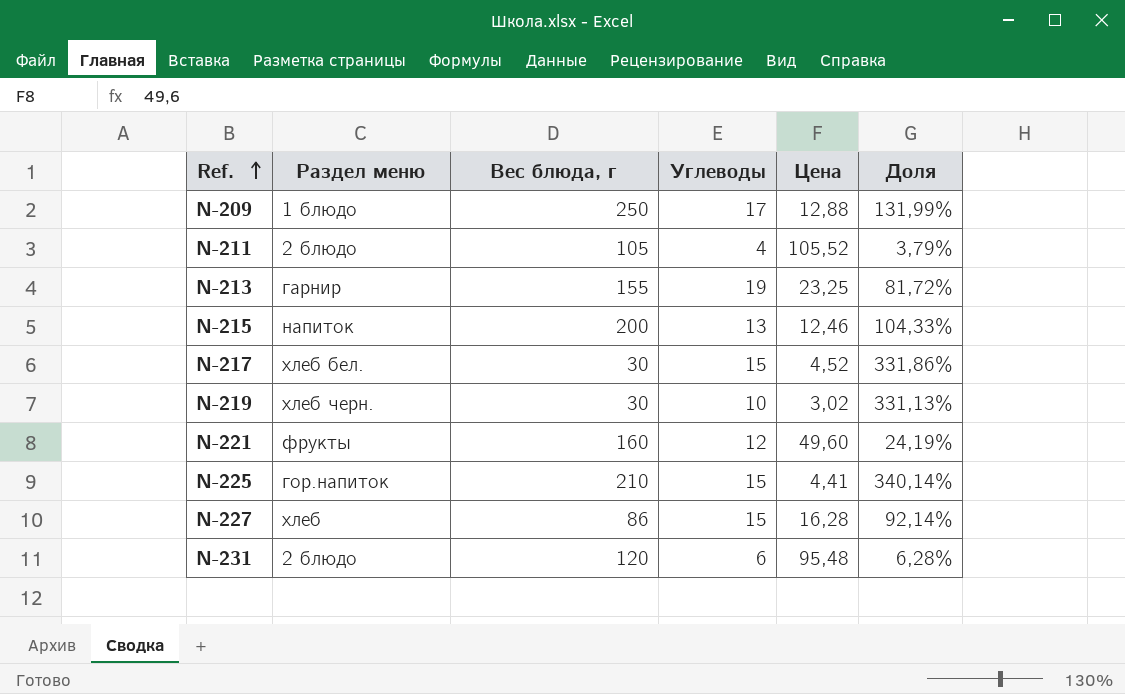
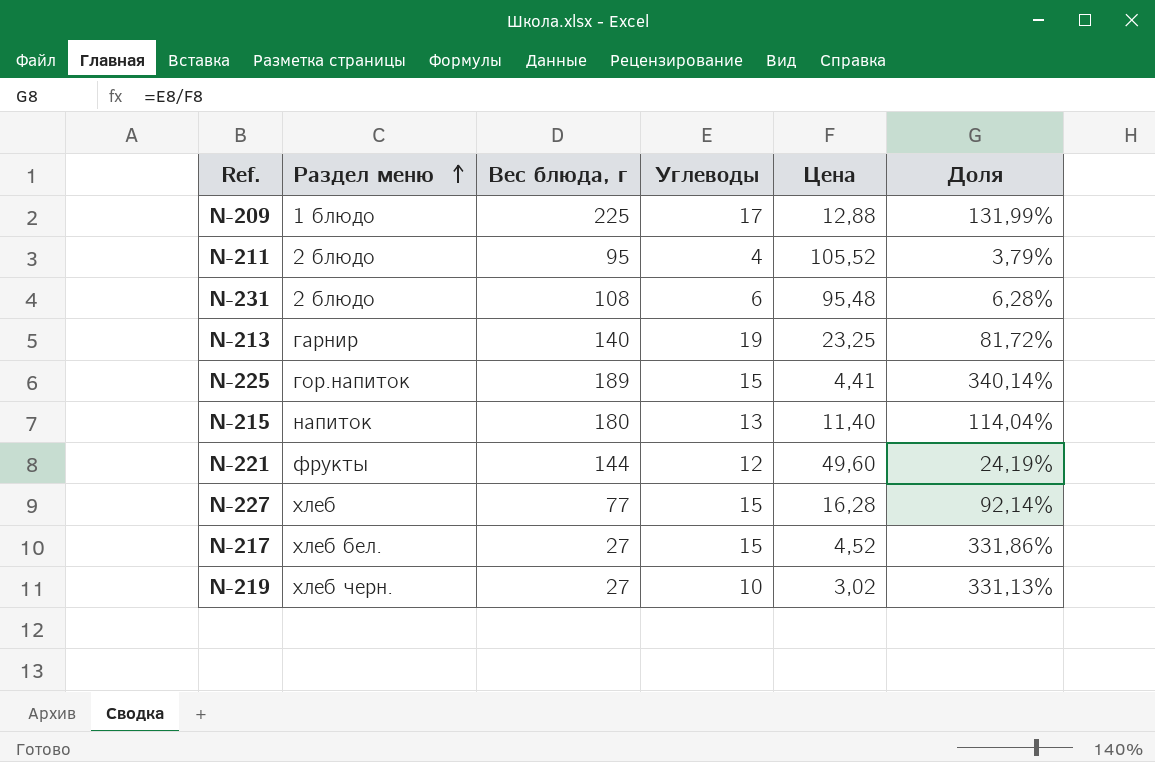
row order: Ref. ascending -> Раздел меню ascending
N-209 | Вес блюда, г: 250 -> 225
N-211 | Вес блюда, г: 105 -> 95
N-231 | Вес блюда, г: 120 -> 108
N-213 | Вес блюда, г: 155 -> 140
N-225 | Вес блюда, г: 210 -> 189
N-215 | Вес блюда, г: 200 -> 180
N-215 | Цена: 12,46 -> 11,40
N-215 | Доля: 104,33% -> 114,04%
N-221 | Вес блюда, г: 160 -> 144
N-227 | Вес блюда, г: 86 -> 77
N-217 | Вес блюда, г: 30 -> 27
N-219 | Вес блюда, г: 30 -> 27

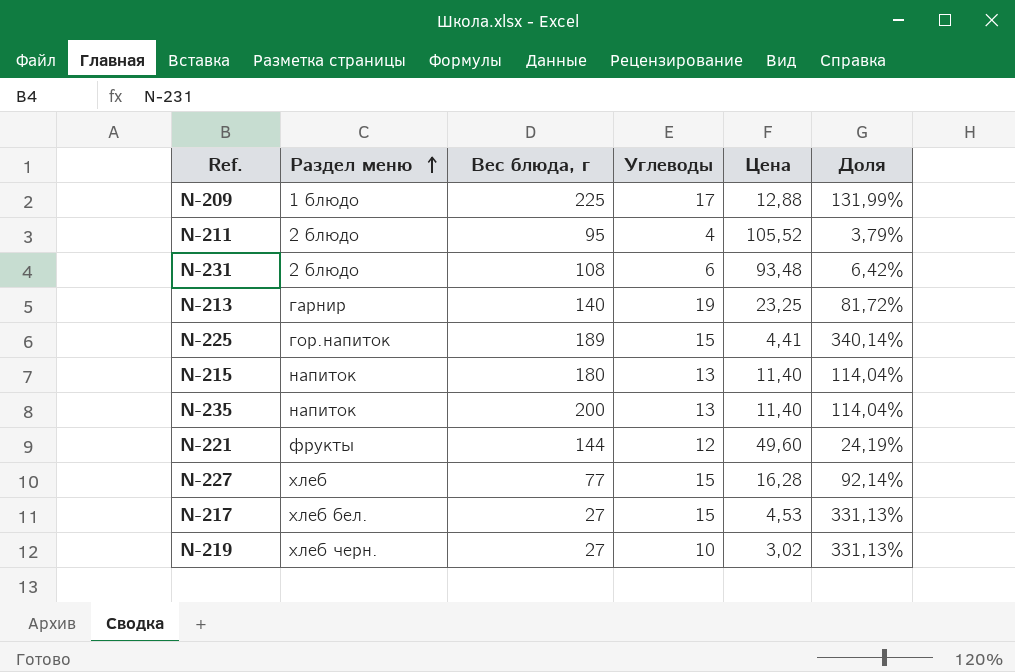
N-231 | Цена: 95,48 -> 93,48
N-231 | Доля: 6,28% -> 6,42%
row N-235: none -> напиток | 200 | 13 | 11,40 | 114,04%
N-217 | Цена: 4,52 -> 4,53
N-217 | Доля: 331,86% -> 331,13%

